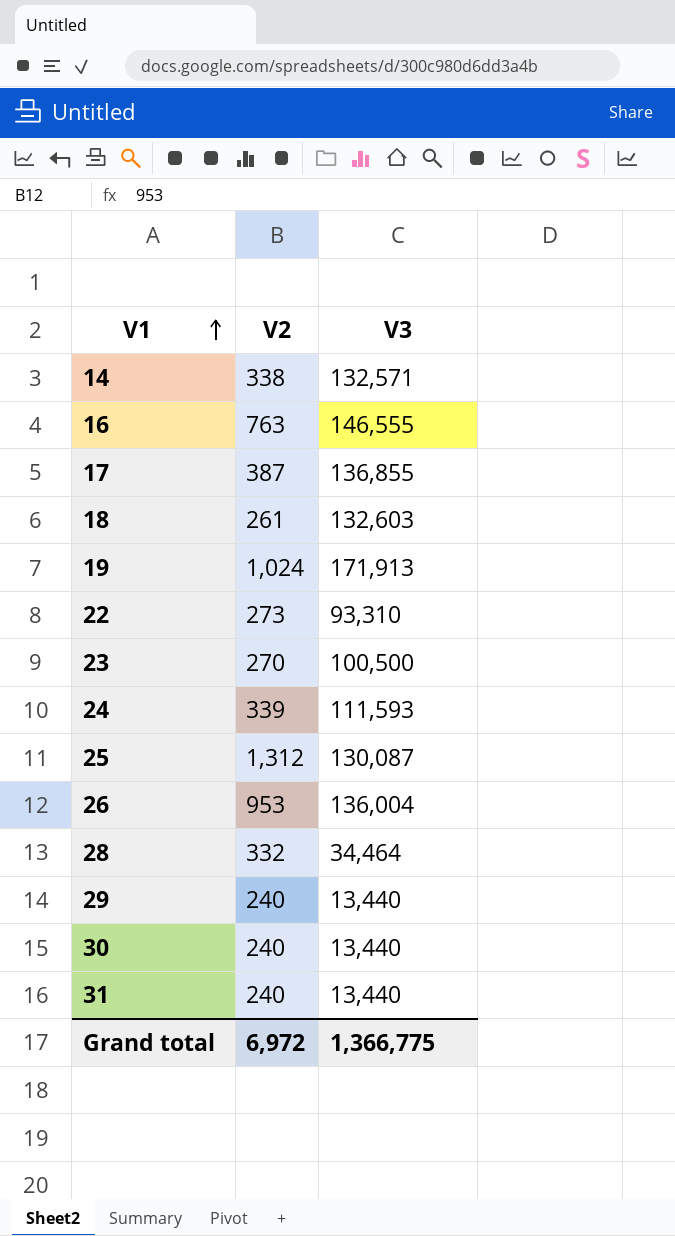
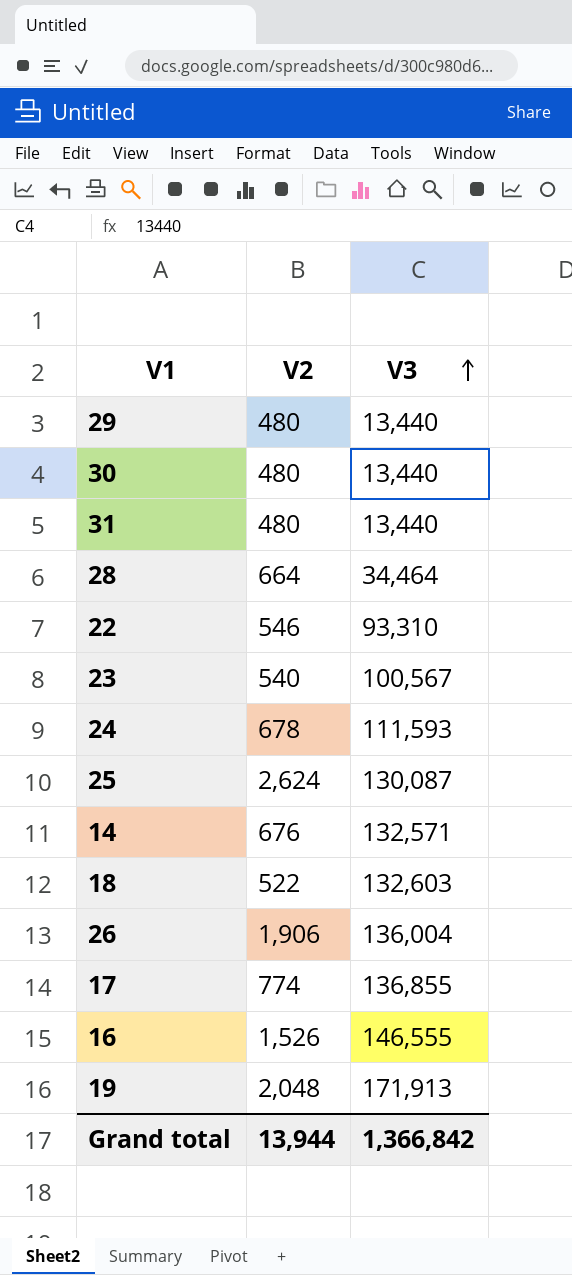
row order: V1 ascending -> V3 ascending
29 | V2: 240 -> 480
30 | V2: 240 -> 480
31 | V2: 240 -> 480
28 | V2: 332 -> 664
22 | V2: 273 -> 546
23 | V2: 270 -> 540
23 | V3: 100,500 -> 100,567
24 | V2: 339 -> 678
25 | V2: 1,312 -> 2,624
14 | V2: 338 -> 676
18 | V2: 261 -> 522
26 | V2: 953 -> 1,906
17 | V2: 387 -> 774
16 | V2: 763 -> 1,526
19 | V2: 1,024 -> 2,048
Grand total | V2: 6,972 -> 13,944
Grand total | V3: 1,366,775 -> 1,366,842

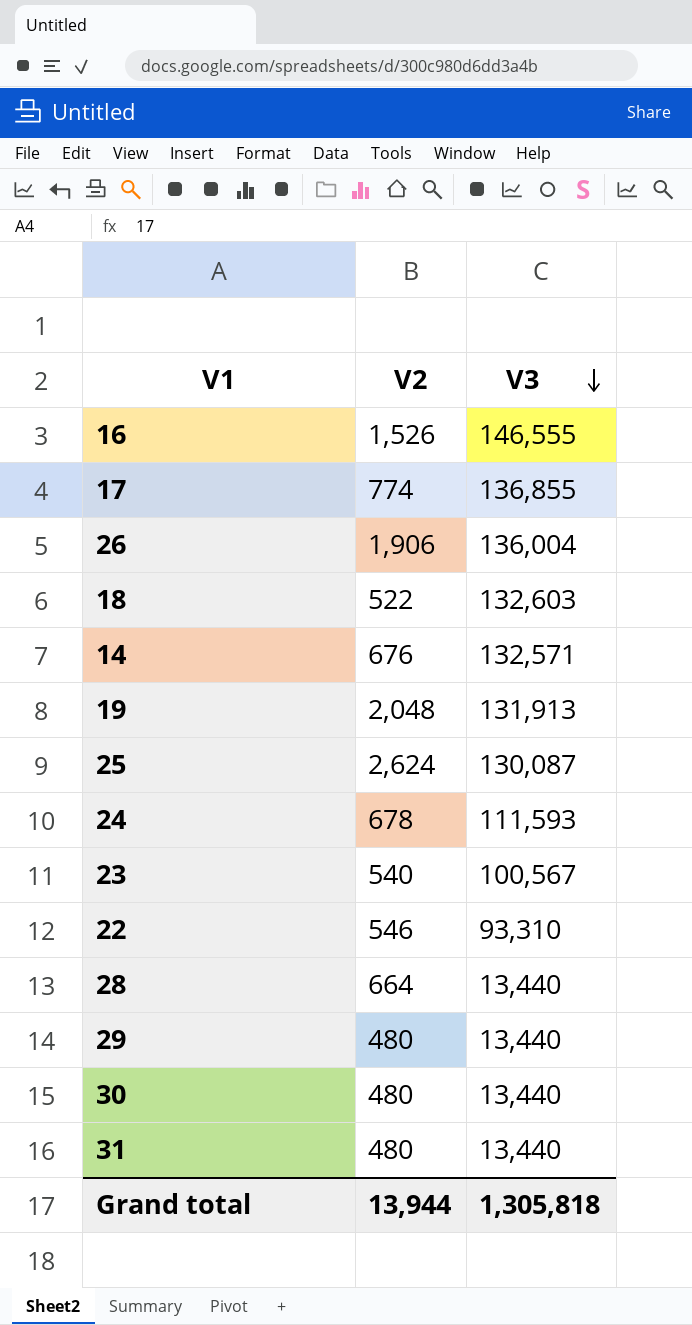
row order: V3 ascending -> V3 descending
19 | V3: 171,913 -> 131,913
28 | V3: 34,464 -> 13,440
Grand total | V3: 1,366,842 -> 1,305,818

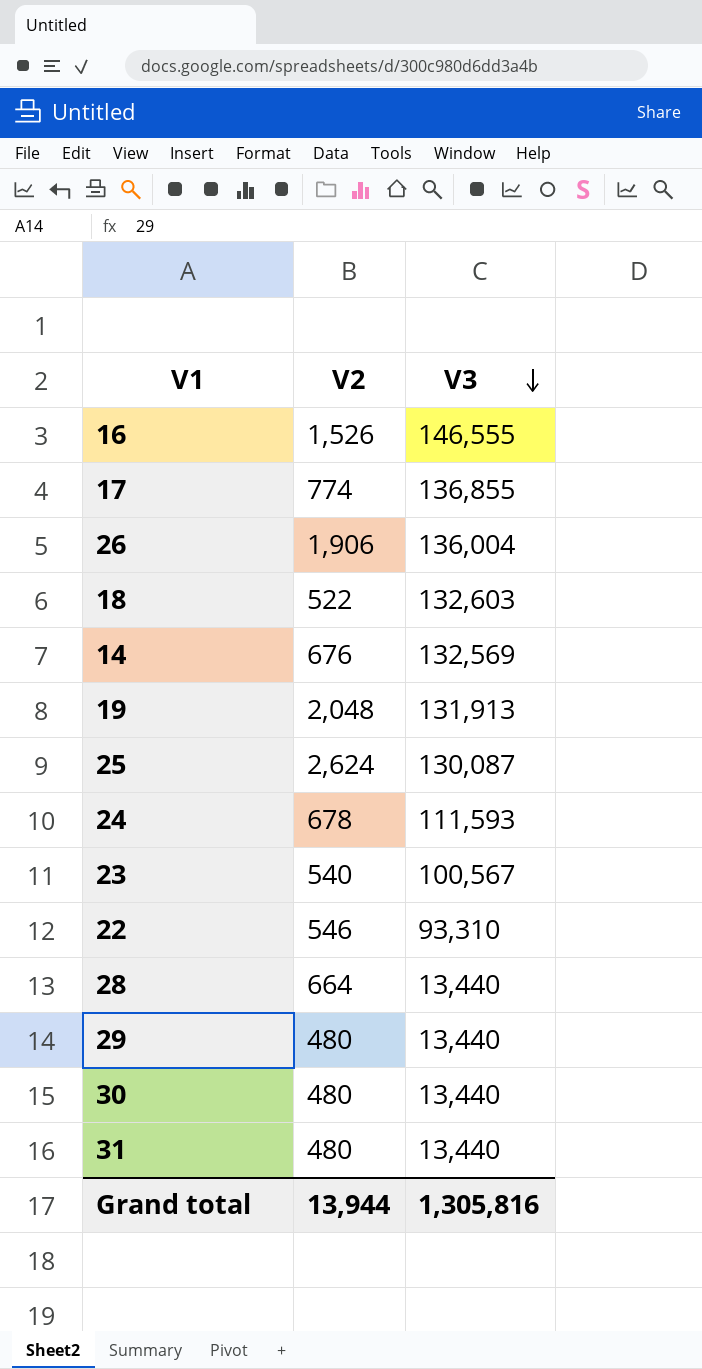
14 | V3: 132,571 -> 132,569
Grand total | V3: 1,305,818 -> 1,305,816

